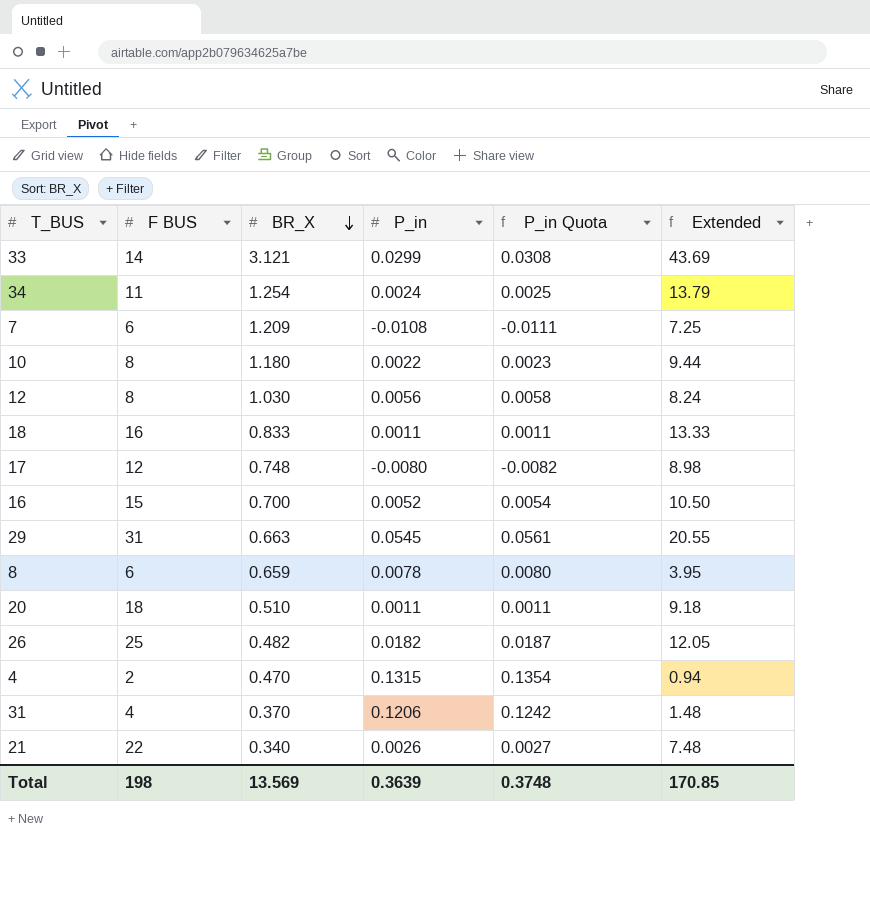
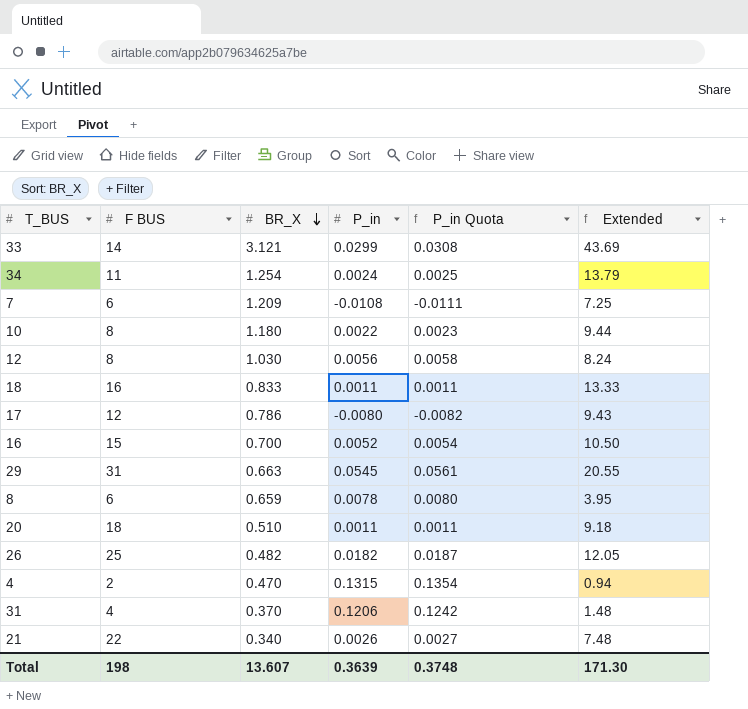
17 | BR_X: 0.748 -> 0.786
17 | Extended: 8.98 -> 9.43
Total | BR_X: 13.569 -> 13.607
Total | Extended: 170.85 -> 171.30

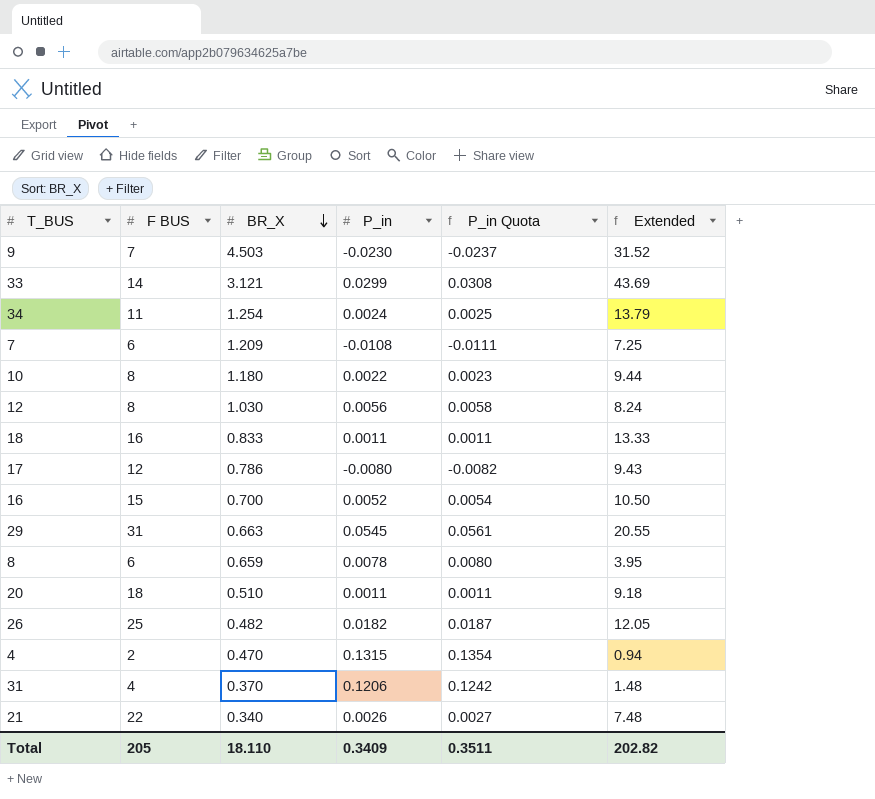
row 9: none -> 7 | 4.503 | -0.0230 | -0.0237 | 31.52
Total | F BUS: 198 -> 205
Total | BR_X: 13.607 -> 18.110
Total | P_in: 0.3639 -> 0.3409
Total | P_in Quota: 0.3748 -> 0.3511
Total | Extended: 171.30 -> 202.82

